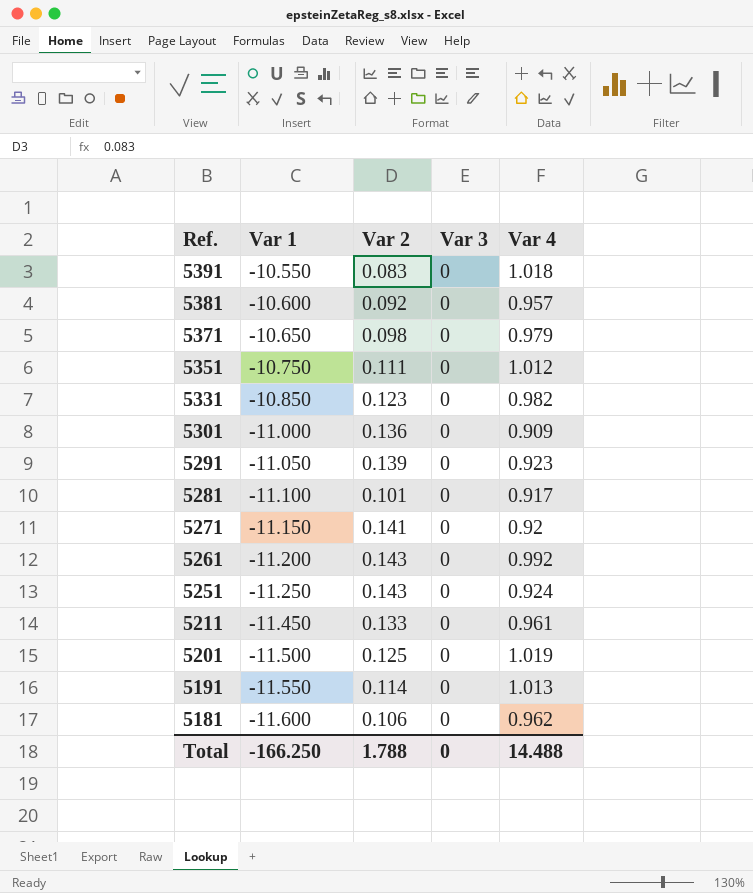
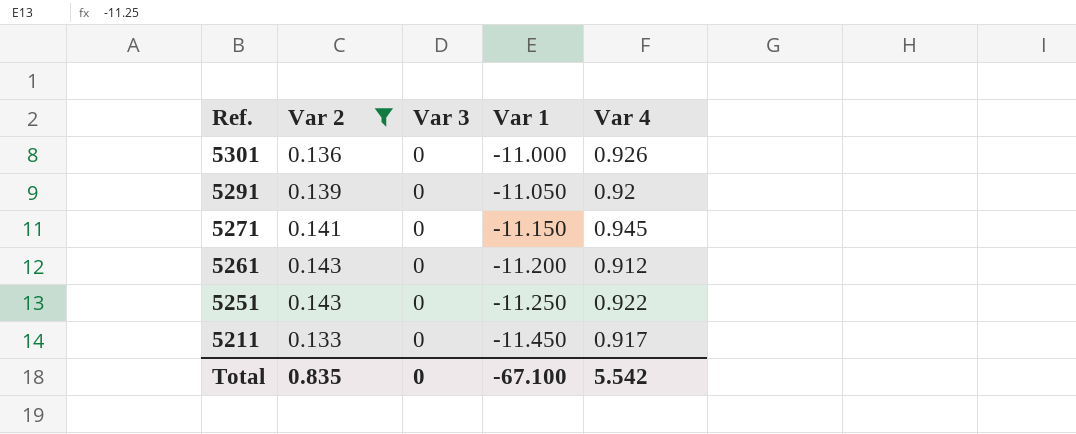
filter: none -> Var 2 >= 0.133
column Var 1 | position: 2 -> 4
5301 | Var 4: 0.909 -> 0.926
5291 | Var 4: 0.923 -> 0.92
5271 | Var 4: 0.92 -> 0.945
5261 | Var 4: 0.992 -> 0.912
5251 | Var 4: 0.924 -> 0.922
5211 | Var 4: 0.961 -> 0.917
Total | Var 2: 1.788 -> 0.835
Total | Var 1: -166.250 -> -67.100
Total | Var 4: 14.488 -> 5.542

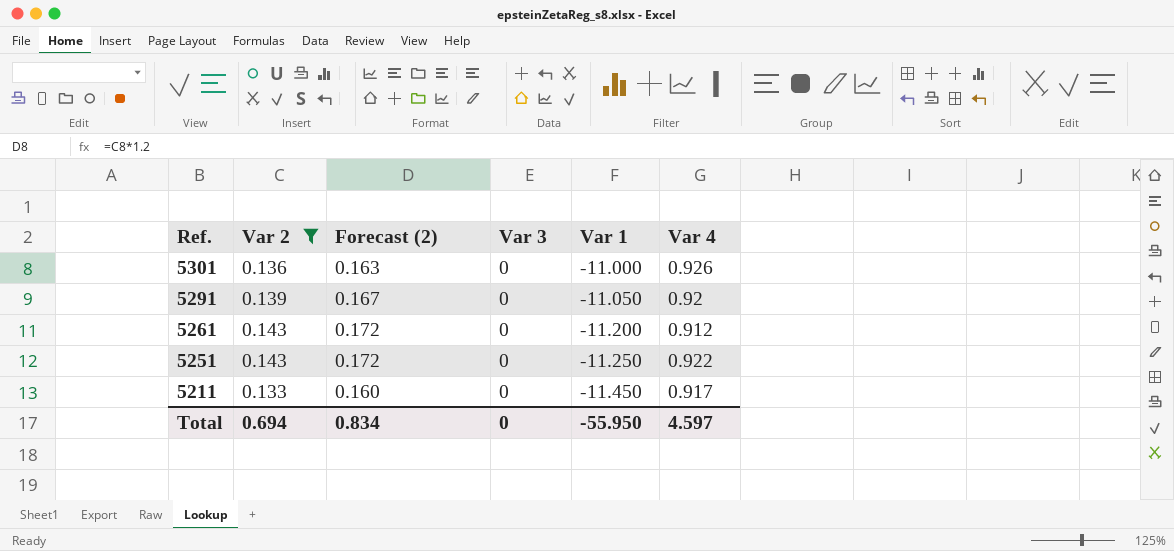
column Forecast (2) | formula: none -> [Var 2] * 1.2
row 5271: 0.141 | 0 | -11.150 | 0.945 -> none
Total | Var 2: 0.835 -> 0.694
Total | Var 1: -67.100 -> -55.950
Total | Var 4: 5.542 -> 4.597

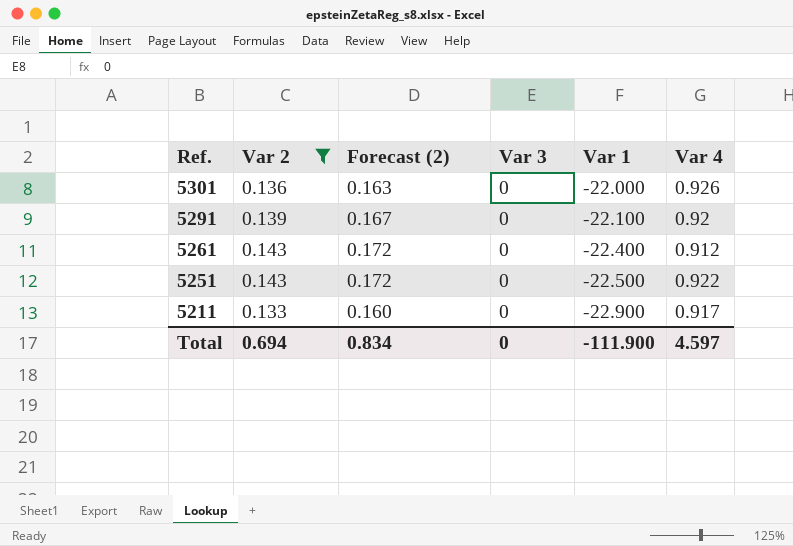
5301 | Var 1: -11.000 -> -22.000
5291 | Var 1: -11.050 -> -22.100
5261 | Var 1: -11.200 -> -22.400
5251 | Var 1: -11.250 -> -22.500
5211 | Var 1: -11.450 -> -22.900
Total | Var 1: -55.950 -> -111.900

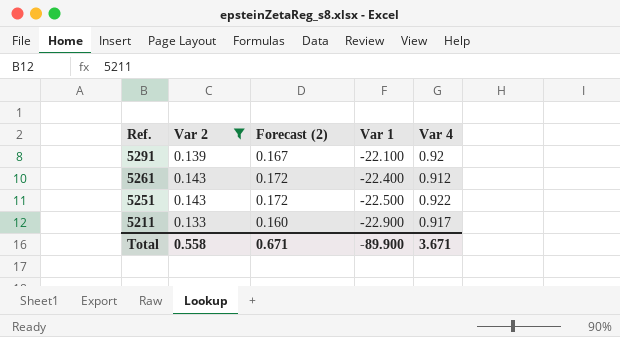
column Var 3 | position: 4 -> none
row 5301: 0.136 | 0.163 | 0 | -22.000 | 0.926 -> none
Total | Var 2: 0.694 -> 0.558
Total | Forecast (2): 0.834 -> 0.671
Total | Var 1: -111.900 -> -89.900
Total | Var 4: 4.597 -> 3.671

